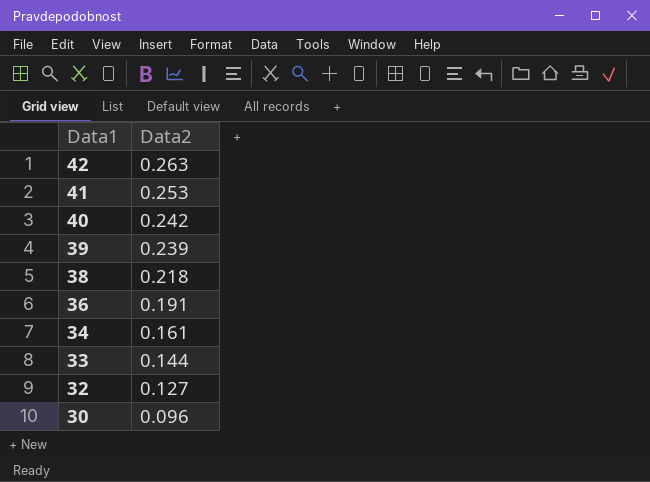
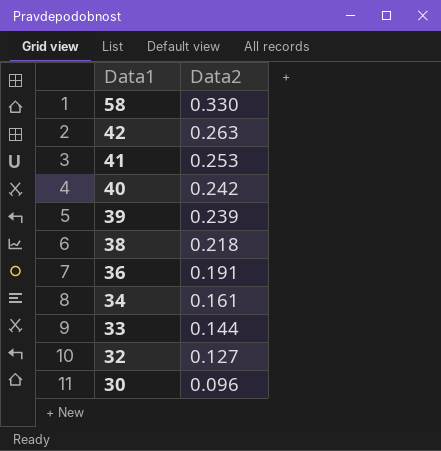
row 58: none -> 0.330

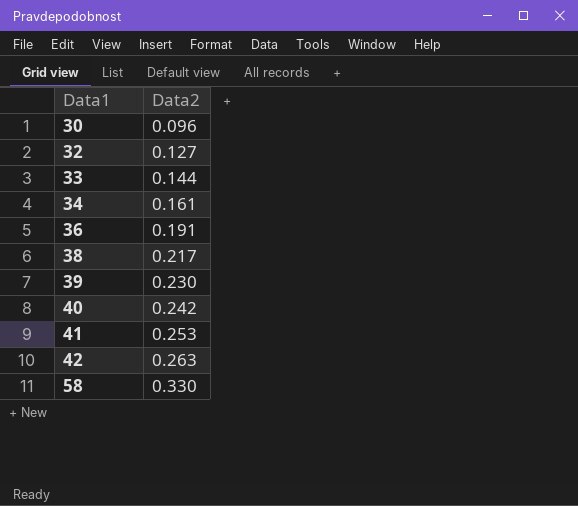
row order: Data1 descending -> Data1 ascending
38 | Data2: 0.218 -> 0.217
39 | Data2: 0.239 -> 0.230

